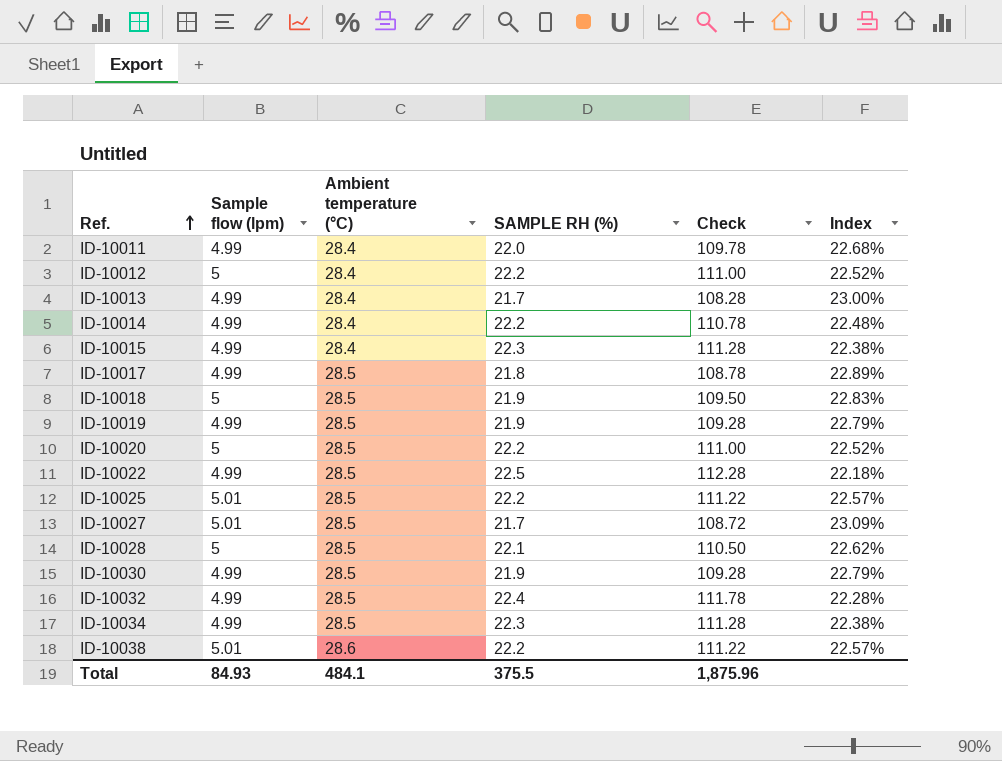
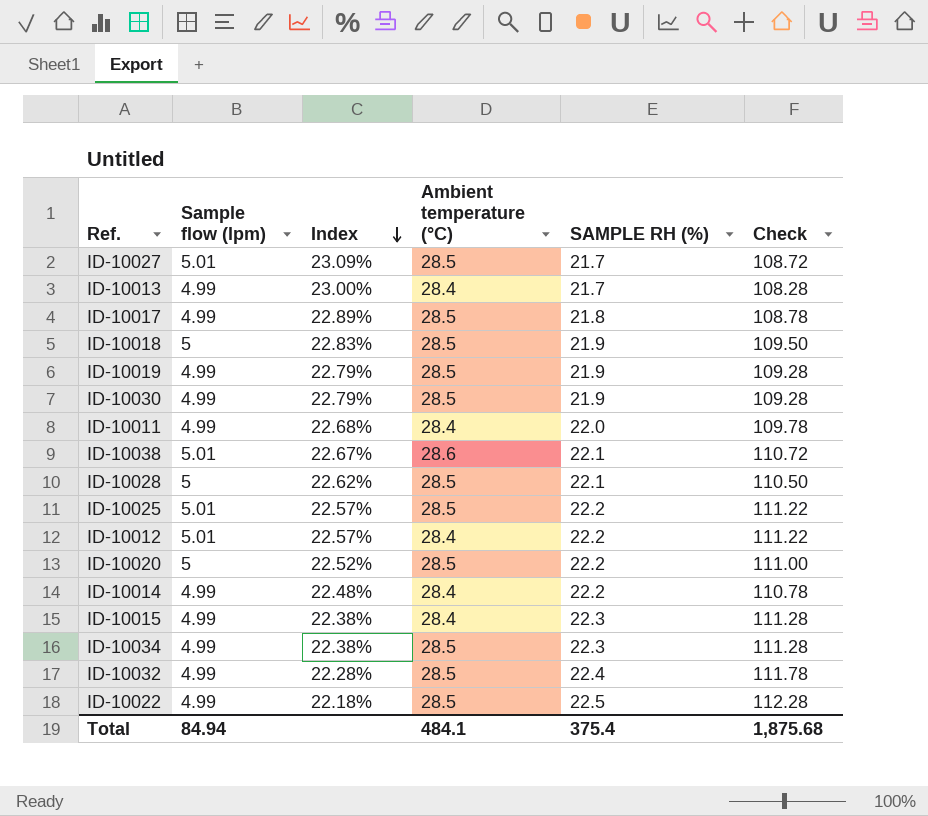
row order: Ref. ascending -> Index descending
column Index | position: 6 -> 3
ID-10038 | Index: 22.57% -> 22.67%
ID-10038 | SAMPLE RH (%): 22.2 -> 22.1
ID-10038 | Check: 111.22 -> 110.72
ID-10012 | Sample flow (lpm): 5 -> 5.01
ID-10012 | Index: 22.52% -> 22.57%
ID-10012 | Check: 111.00 -> 111.22
Total | Sample flow (lpm): 84.93 -> 84.94
Total | SAMPLE RH (%): 375.5 -> 375.4
Total | Check: 1,875.96 -> 1,875.68

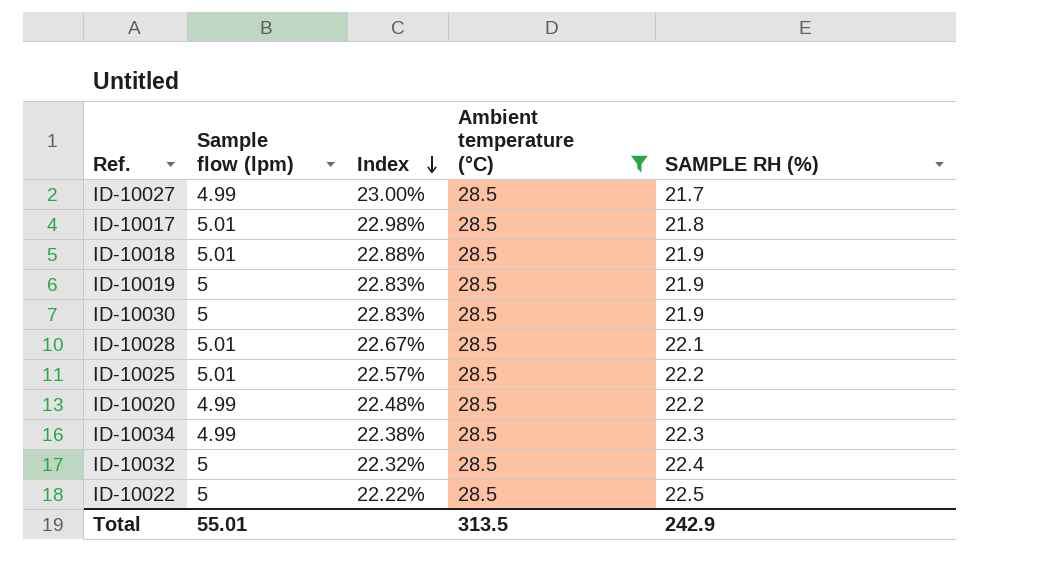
filter: none -> Ambient temperature (°C) = 28.5
column Check | formula: [Sample flow (lpm)] * [SAMPLE RH (%)] -> none
ID-10027 | Sample flow (lpm): 5.01 -> 4.99
ID-10027 | Index: 23.09% -> 23.00%
ID-10017 | Sample flow (lpm): 4.99 -> 5.01
ID-10017 | Index: 22.89% -> 22.98%
ID-10018 | Sample flow (lpm): 5 -> 5.01
ID-10018 | Index: 22.83% -> 22.88%
ID-10019 | Sample flow (lpm): 4.99 -> 5
ID-10019 | Index: 22.79% -> 22.83%
ID-10030 | Sample flow (lpm): 4.99 -> 5
ID-10030 | Index: 22.79% -> 22.83%
ID-10028 | Sample flow (lpm): 5 -> 5.01
ID-10028 | Index: 22.62% -> 22.67%
ID-10020 | Sample flow (lpm): 5 -> 4.99
ID-10020 | Index: 22.52% -> 22.48%
ID-10032 | Sample flow (lpm): 4.99 -> 5
ID-10032 | Index: 22.28% -> 22.32%
ID-10022 | Sample flow (lpm): 4.99 -> 5
ID-10022 | Index: 22.18% -> 22.22%
Total | Sample flow (lpm): 84.94 -> 55.01
Total | Ambient temperature (°C): 484.1 -> 313.5
Total | SAMPLE RH (%): 375.4 -> 242.9

